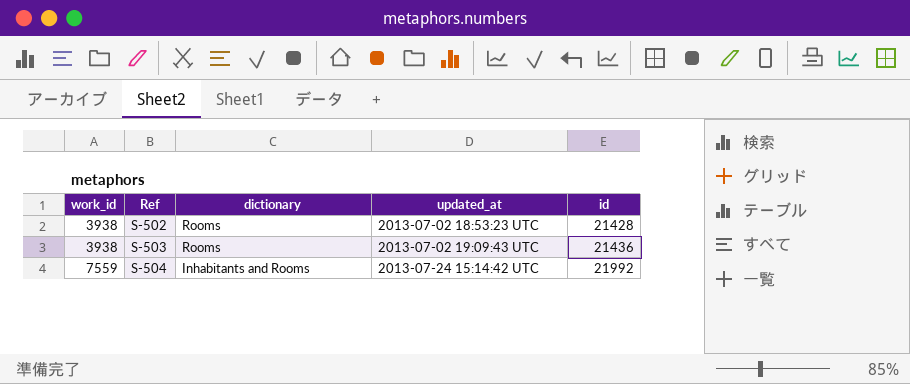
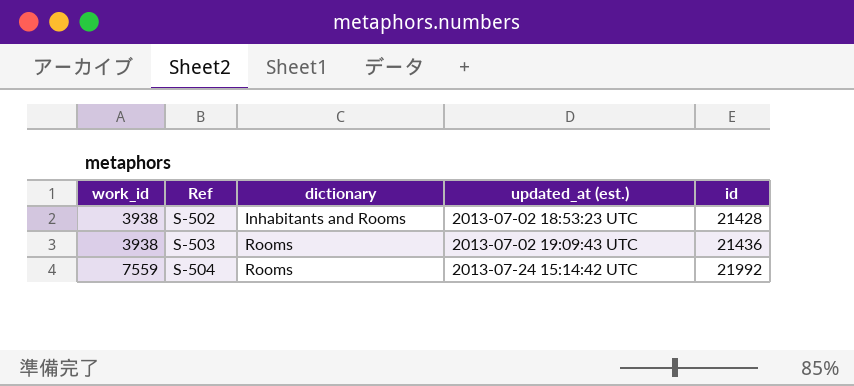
column name: updated_at -> updated_at (est.)
S-502 | dictionary: Rooms -> Inhabitants and Rooms
S-504 | dictionary: Inhabitants and Rooms -> Rooms

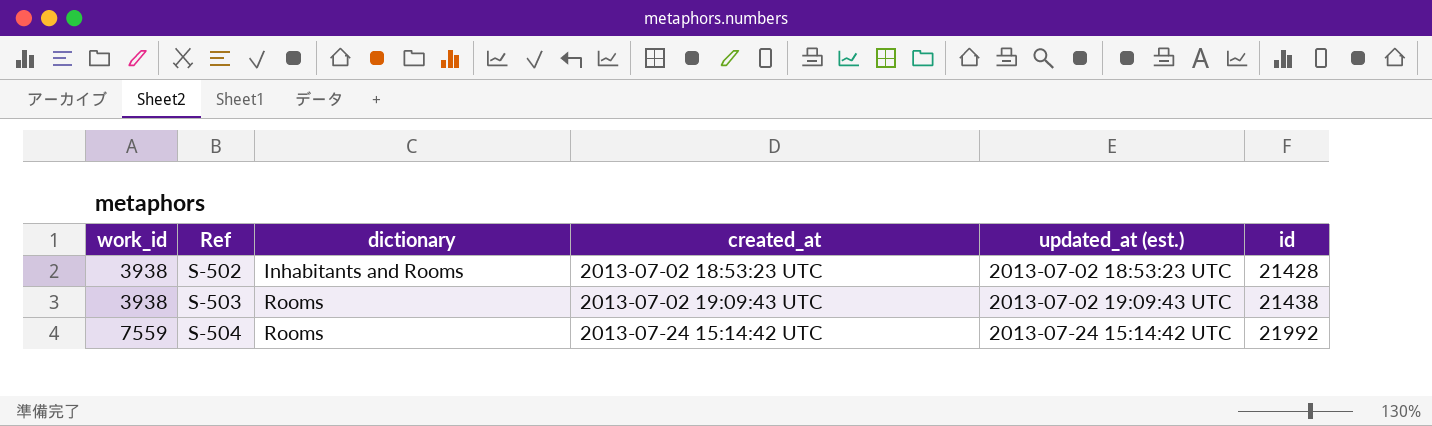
column created_at | position: none -> 4
S-503 | id: 21436 -> 21438

